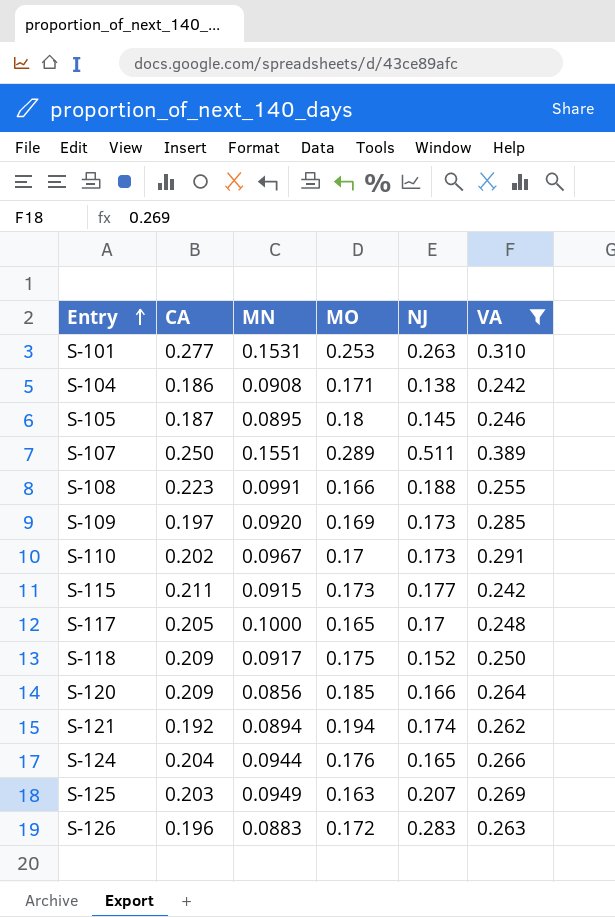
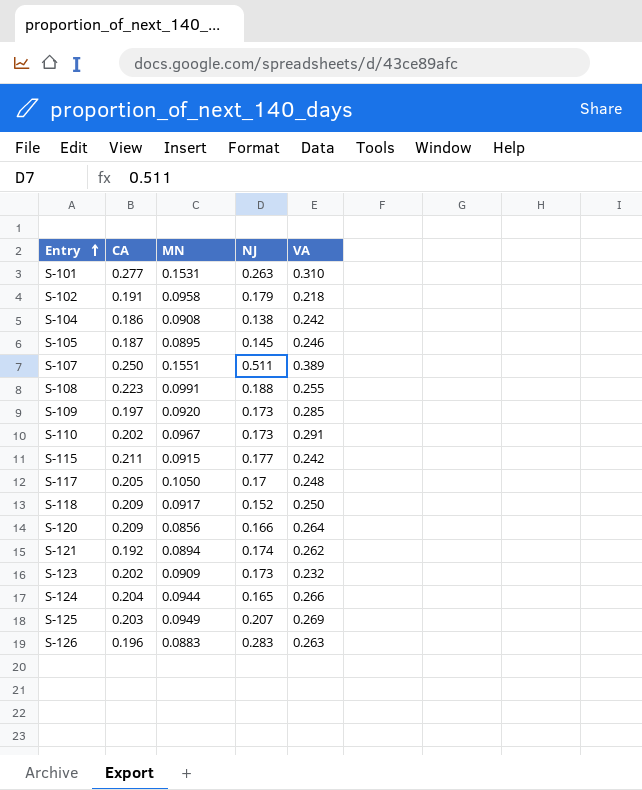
filter: VA >= 0.242 -> none
column MO | position: 4 -> none
S-117 | MN: 0.1000 -> 0.1050

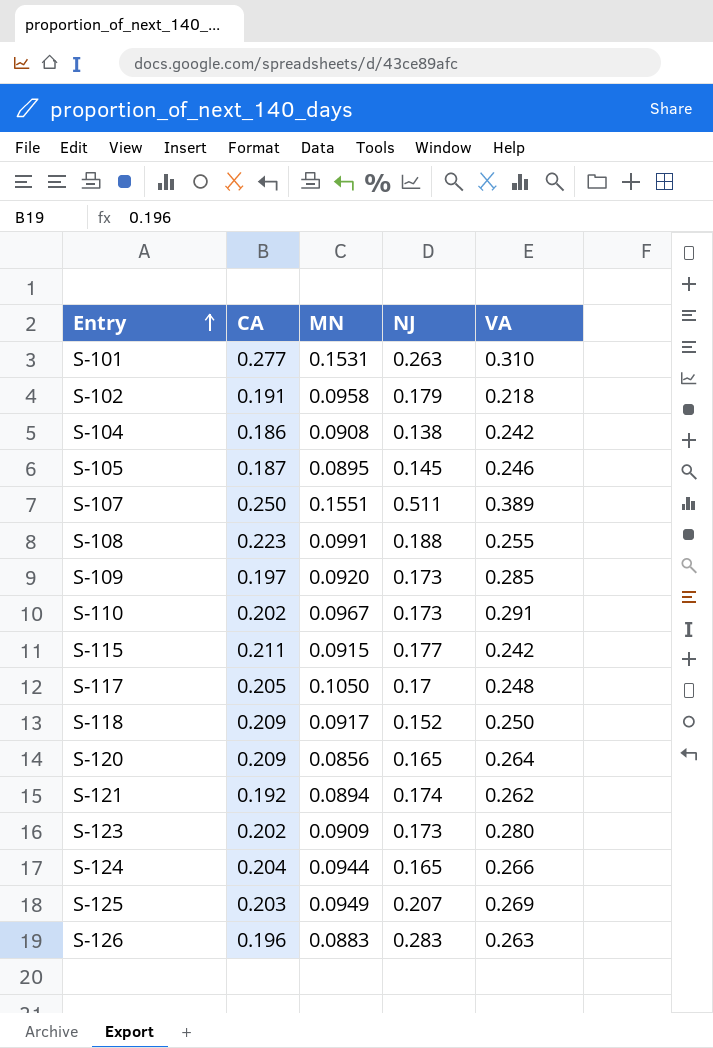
S-120 | NJ: 0.166 -> 0.165
S-123 | VA: 0.232 -> 0.280

